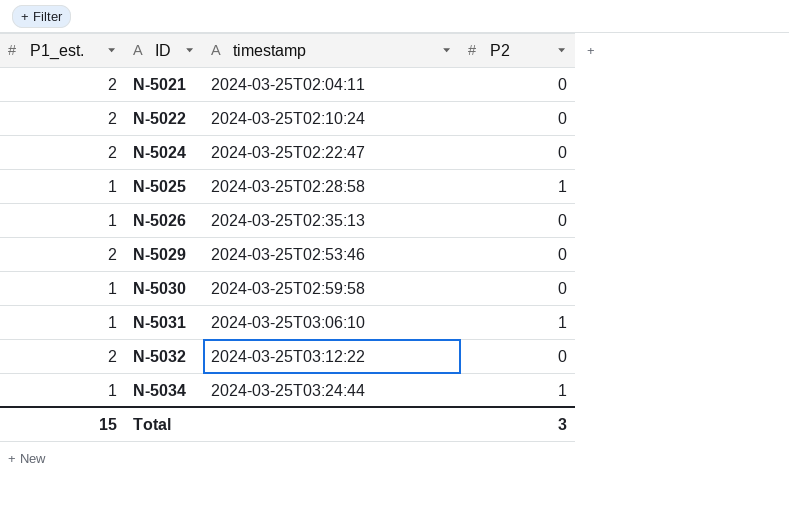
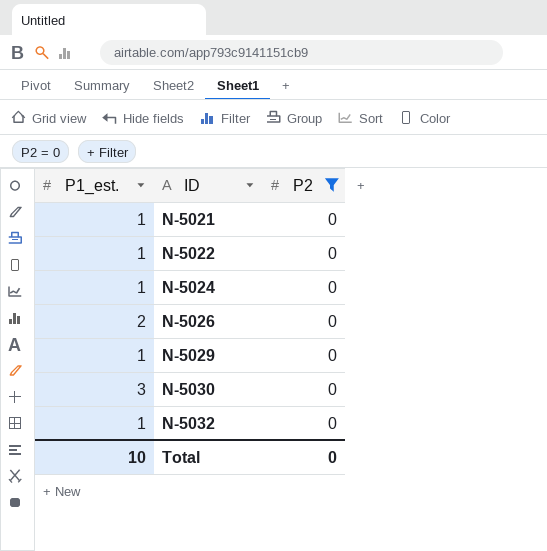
filter: none -> P2 = 0
column timestamp | position: 3 -> none
N-5021 | P1_est.: 2 -> 1
N-5022 | P1_est.: 2 -> 1
N-5024 | P1_est.: 2 -> 1
N-5026 | P1_est.: 1 -> 2
N-5029 | P1_est.: 2 -> 1
N-5030 | P1_est.: 1 -> 3
N-5032 | P1_est.: 2 -> 1
Total | P1_est.: 15 -> 10
Total | P2: 3 -> 0

